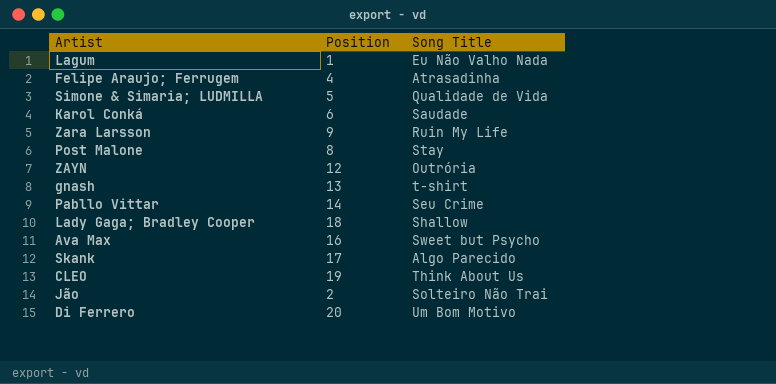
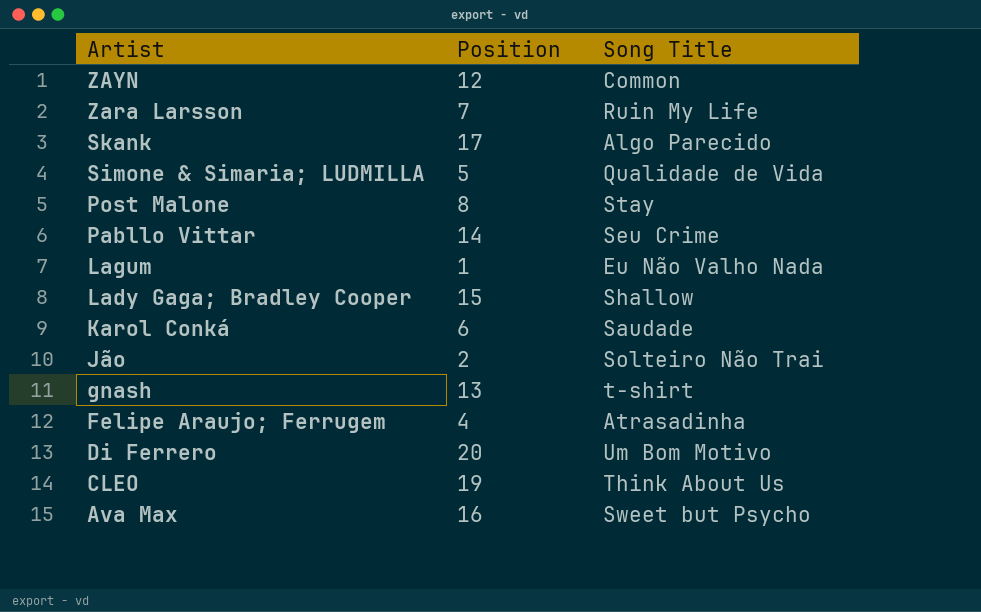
row order: none -> Artist descending
ZAYN | Song Title: Outrória -> Common
Zara Larsson | Position: 9 -> 7
Lady Gaga; Bradley Cooper | Position: 18 -> 15

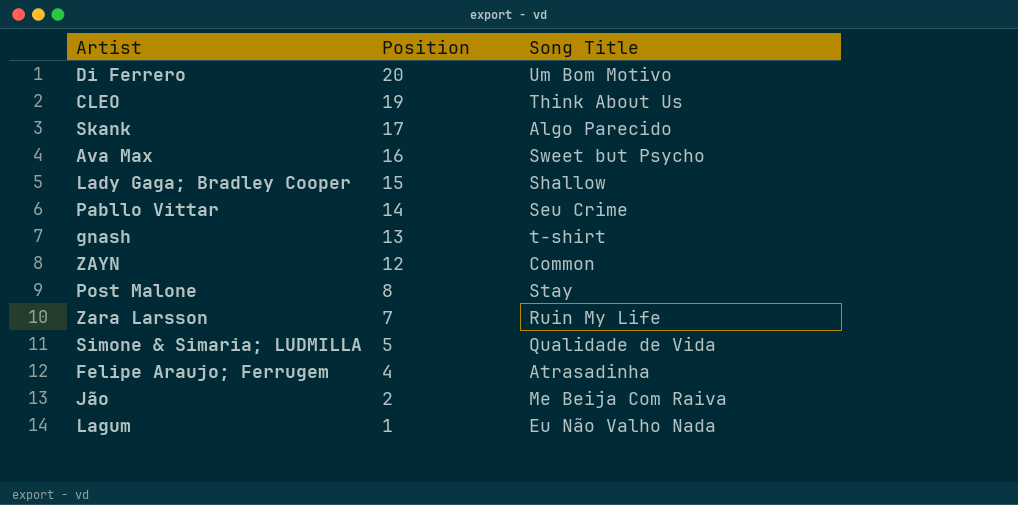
row order: Artist descending -> Position descending
row Karol Conká: 6 | Saudade -> none
Jão | Song Title: Solteiro Não Trai -> Me Beija Com Raiva

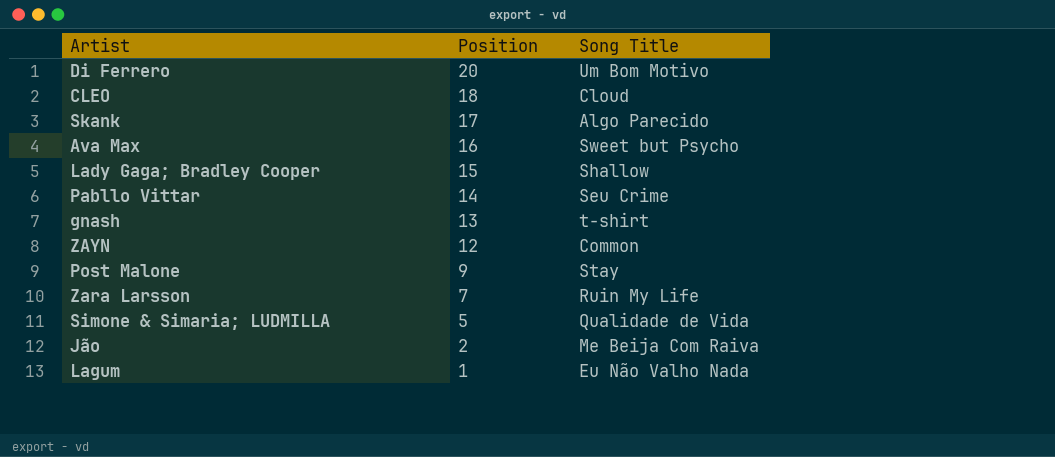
row Felipe Araujo; Ferrugem: 4 | Atrasadinha -> none
CLEO | Position: 19 -> 18
CLEO | Song Title: Think About Us -> Cloud
Post Malone | Position: 8 -> 9

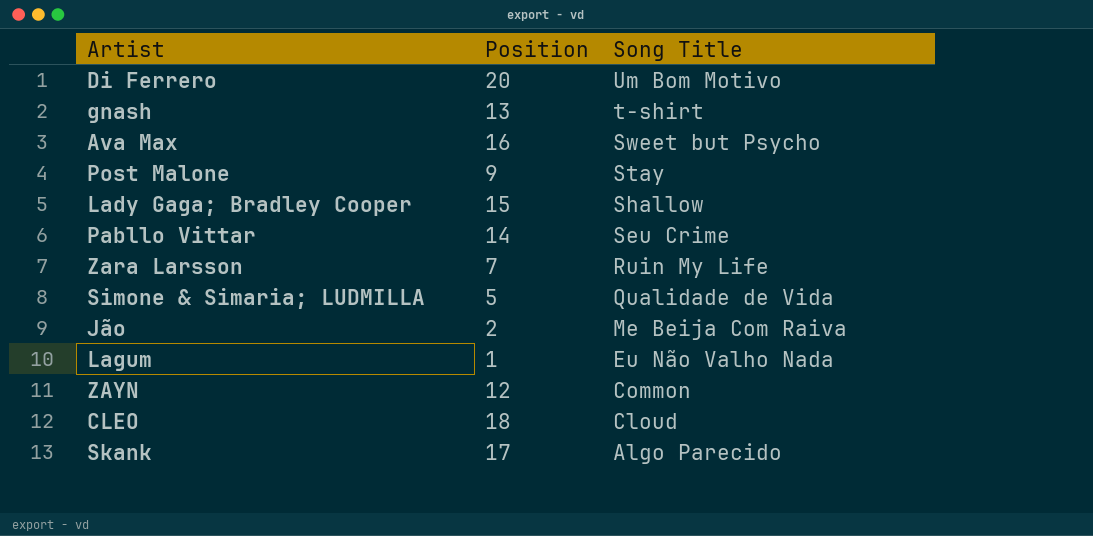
row order: Position descending -> Song Title descending

